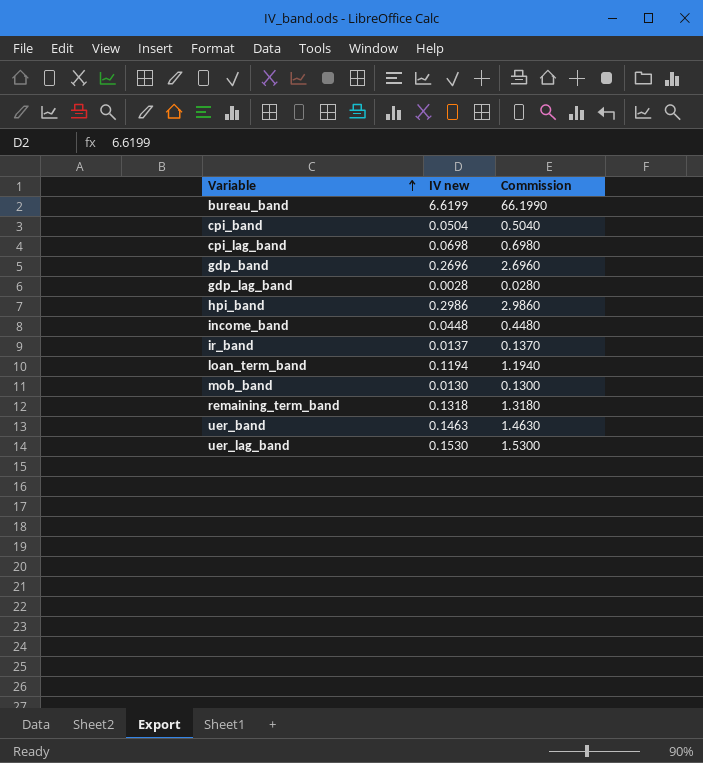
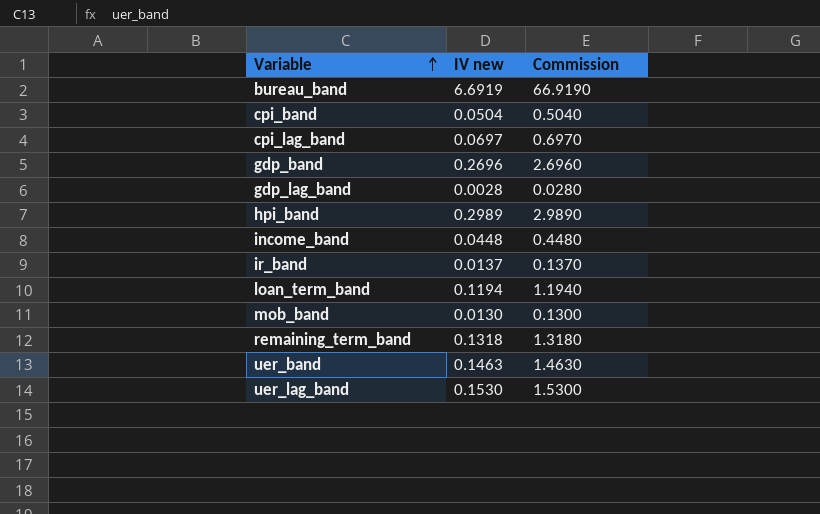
bureau_band | IV new: 6.6199 -> 6.6919
bureau_band | Commission: 66.1990 -> 66.9190
cpi_lag_band | IV new: 0.0698 -> 0.0697
cpi_lag_band | Commission: 0.6980 -> 0.6970
hpi_band | IV new: 0.2986 -> 0.2989
hpi_band | Commission: 2.9860 -> 2.9890

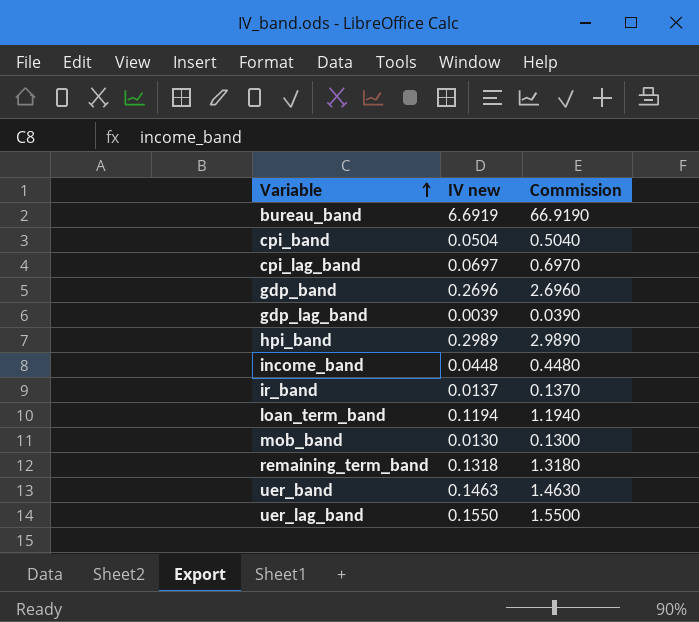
gdp_lag_band | IV new: 0.0028 -> 0.0039
gdp_lag_band | Commission: 0.0280 -> 0.0390
uer_lag_band | IV new: 0.1530 -> 0.1550
uer_lag_band | Commission: 1.5300 -> 1.5500

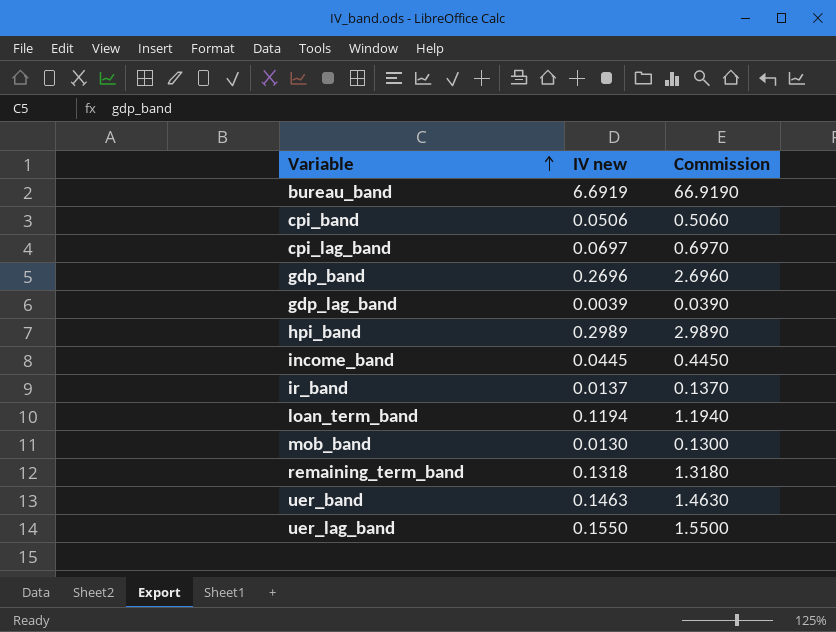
cpi_band | IV new: 0.0504 -> 0.0506
cpi_band | Commission: 0.5040 -> 0.5060
income_band | IV new: 0.0448 -> 0.0445
income_band | Commission: 0.4480 -> 0.4450

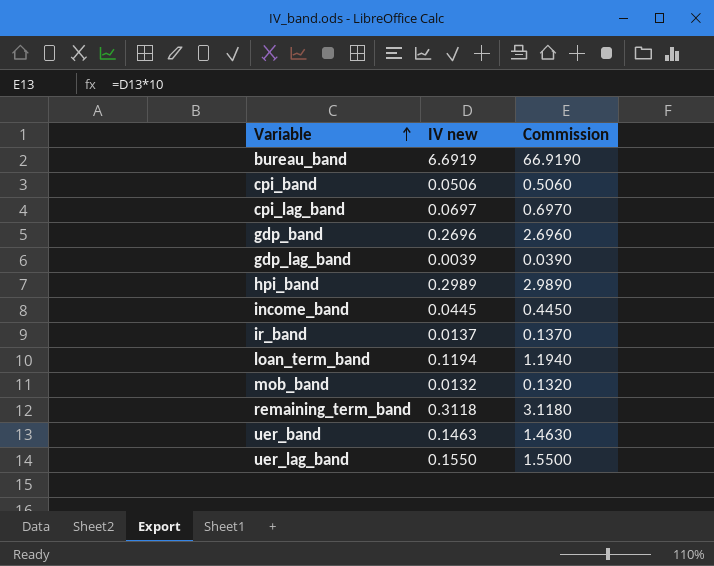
mob_band | IV new: 0.0130 -> 0.0132
mob_band | Commission: 0.1300 -> 0.1320
remaining_term_band | IV new: 0.1318 -> 0.3118
remaining_term_band | Commission: 1.3180 -> 3.1180

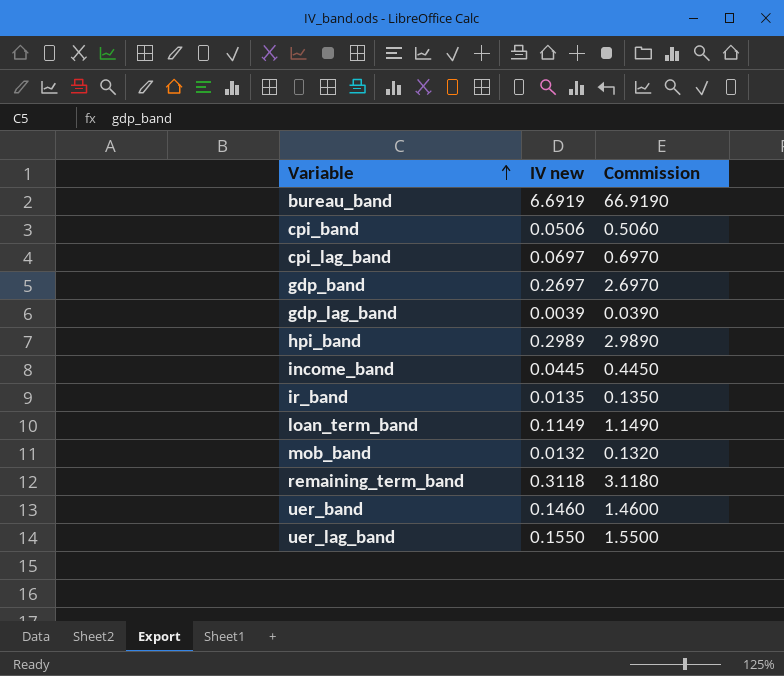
gdp_band | IV new: 0.2696 -> 0.2697
gdp_band | Commission: 2.6960 -> 2.6970
ir_band | IV new: 0.0137 -> 0.0135
ir_band | Commission: 0.1370 -> 0.1350
loan_term_band | IV new: 0.1194 -> 0.1149
loan_term_band | Commission: 1.1940 -> 1.1490
uer_band | IV new: 0.1463 -> 0.1460
uer_band | Commission: 1.4630 -> 1.4600

